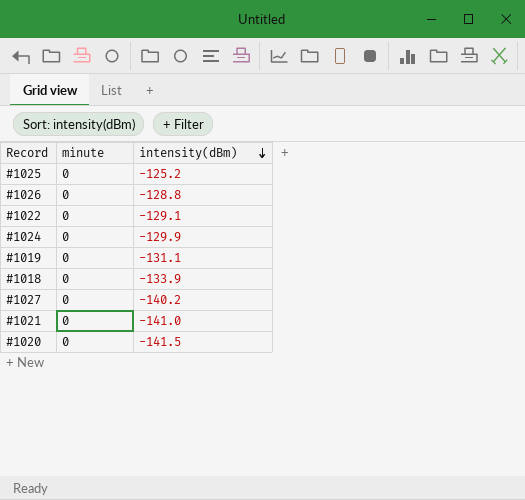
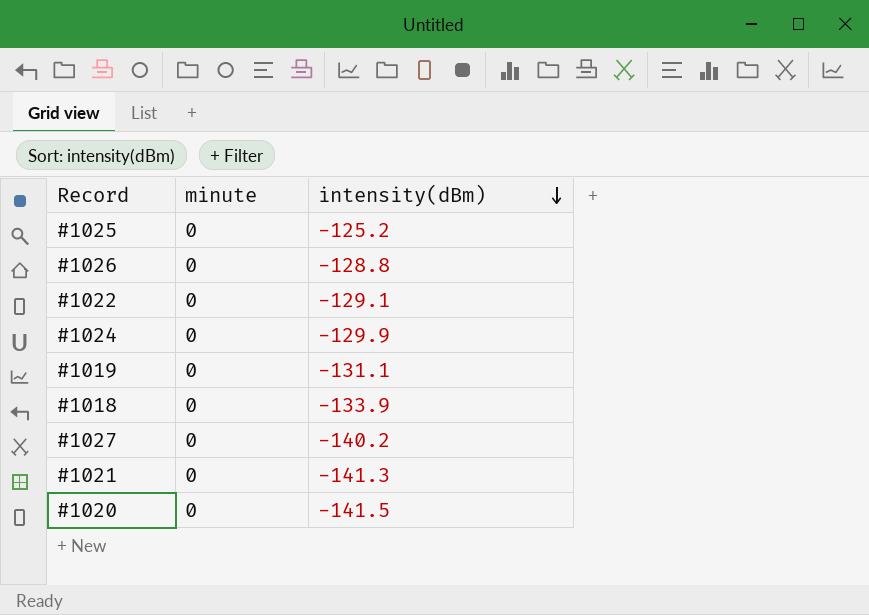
#1021 | intensity(dBm): -141.0 -> -141.3

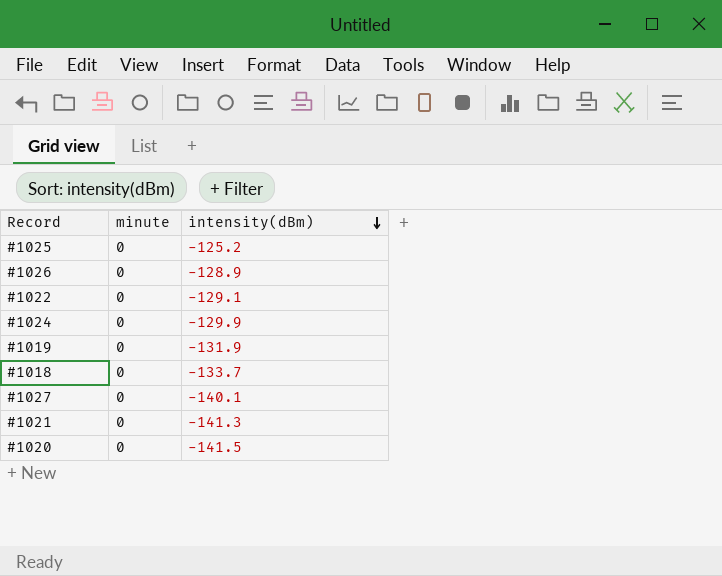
#1026 | intensity(dBm): -128.8 -> -128.9
#1019 | intensity(dBm): -131.1 -> -131.9
#1018 | intensity(dBm): -133.9 -> -133.7
#1027 | intensity(dBm): -140.2 -> -140.1

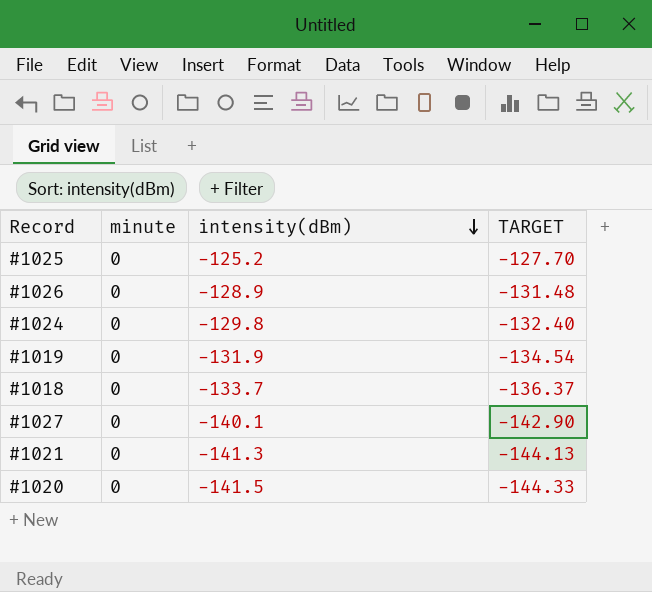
column TARGET | formula: none -> [intensity(dBm)] * 1.02
row #1022: 0 | -129.1 -> none
#1024 | intensity(dBm): -129.9 -> -129.8

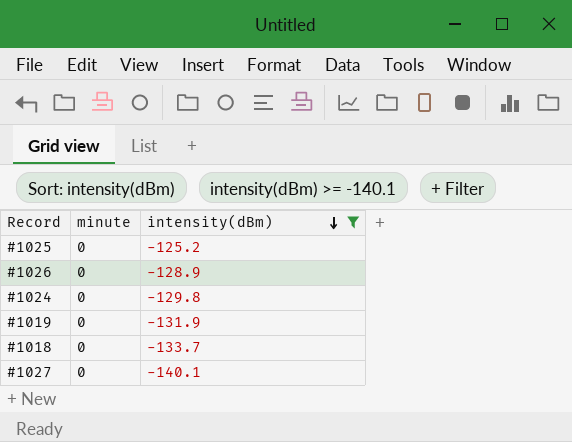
filter: none -> intensity(dBm) >= -140.1
column TARGET | formula: [intensity(dBm)] * 1.02 -> none

